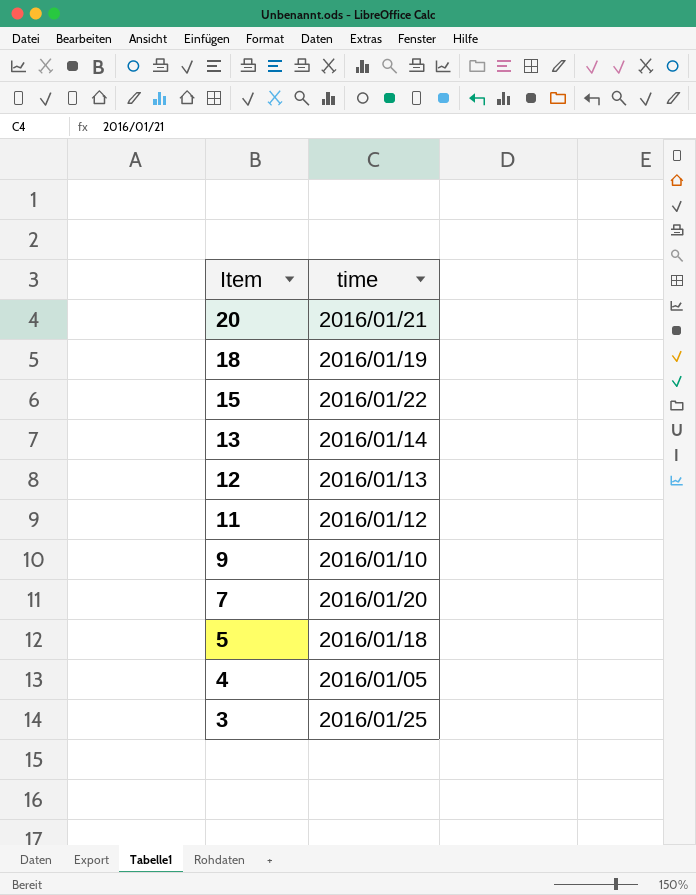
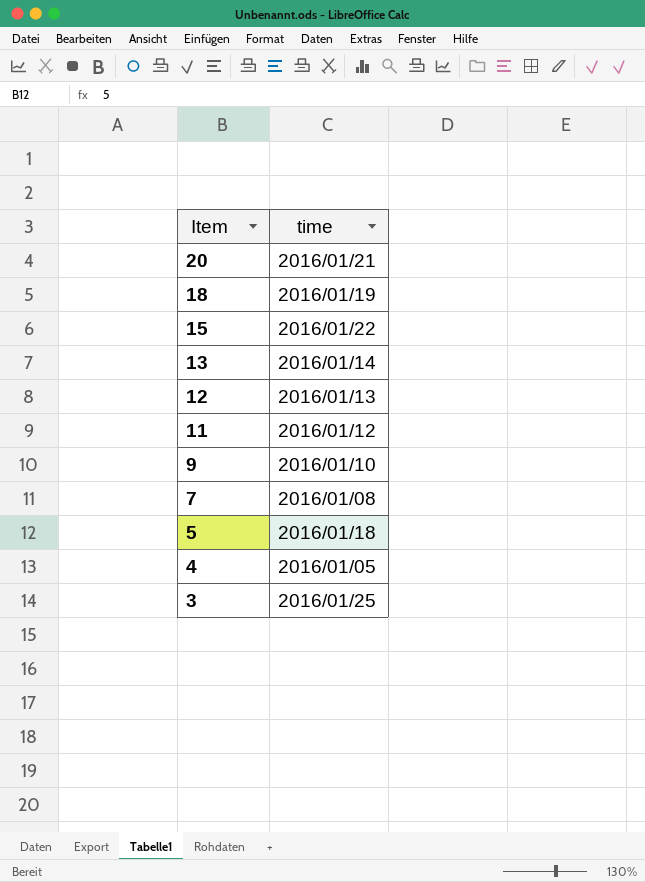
7 | time: 2016/01/20 -> 2016/01/08

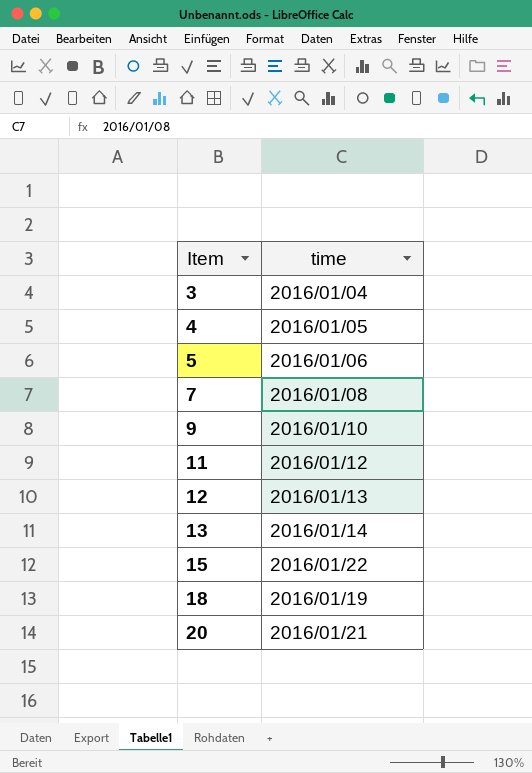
row order: Item descending -> Item ascending
3 | time: 2016/01/25 -> 2016/01/04
5 | time: 2016/01/18 -> 2016/01/06

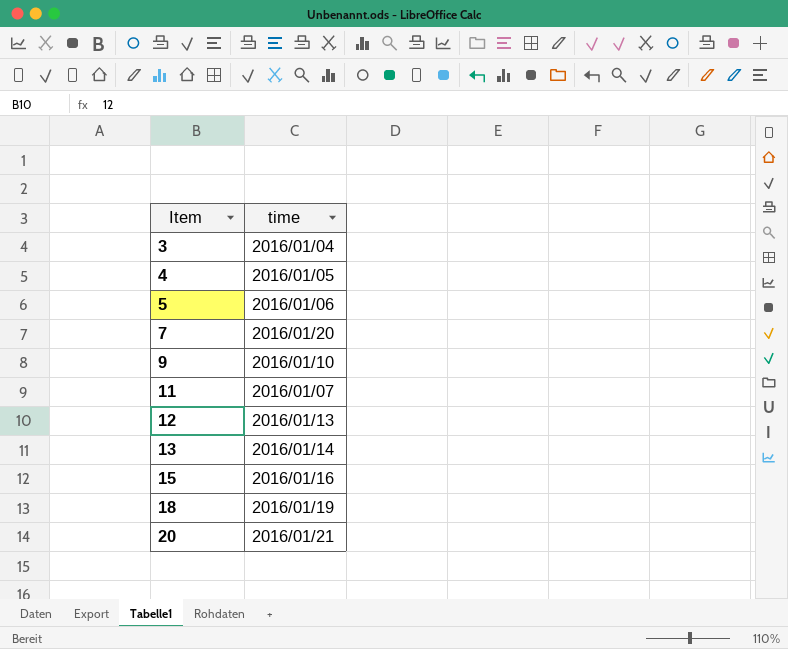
7 | time: 2016/01/08 -> 2016/01/20
11 | time: 2016/01/12 -> 2016/01/07
15 | time: 2016/01/22 -> 2016/01/16

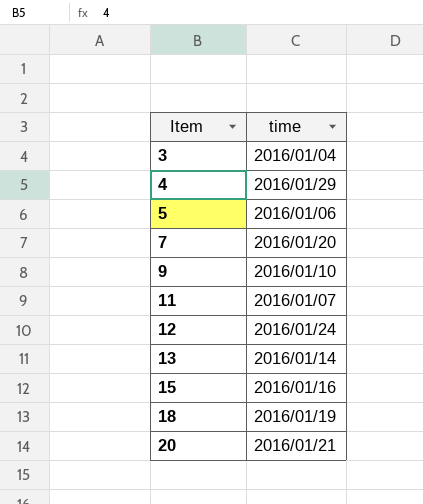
4 | time: 2016/01/05 -> 2016/01/29
12 | time: 2016/01/13 -> 2016/01/24

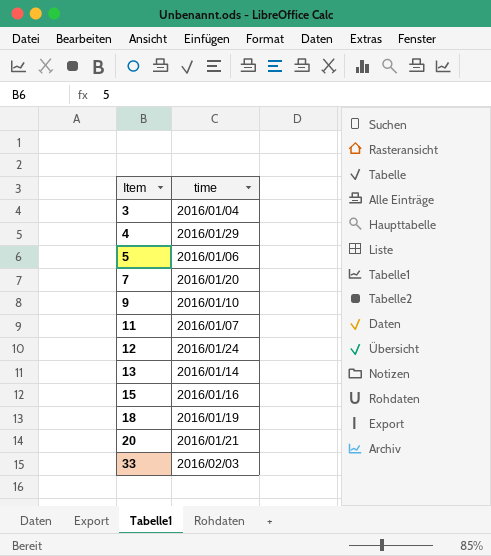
row 33: none -> 2016/02/03

